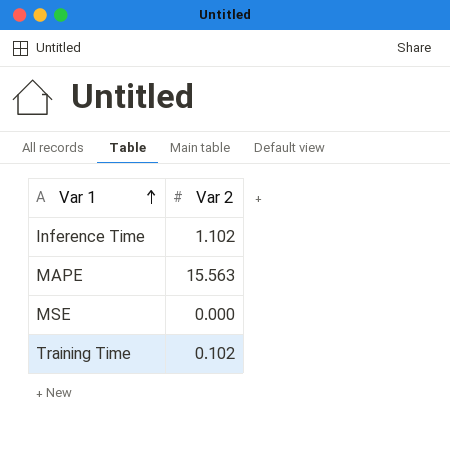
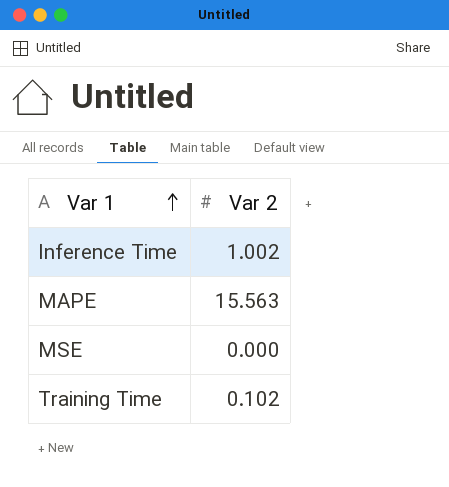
Inference Time | Var 2: 1.102 -> 1.002

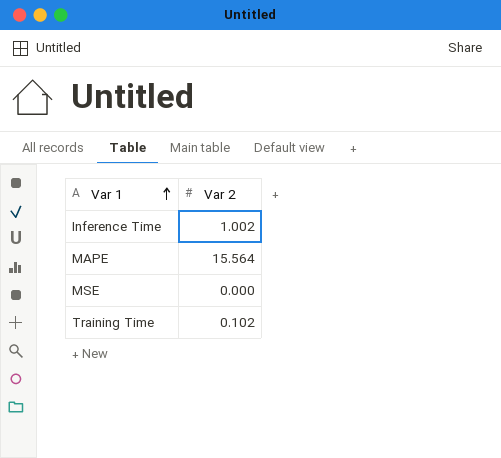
MAPE | Var 2: 15.563 -> 15.564

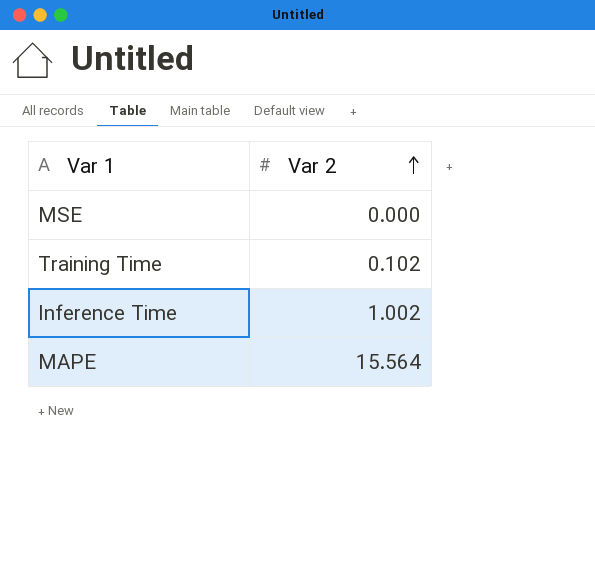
row order: Var 1 ascending -> Var 2 ascending

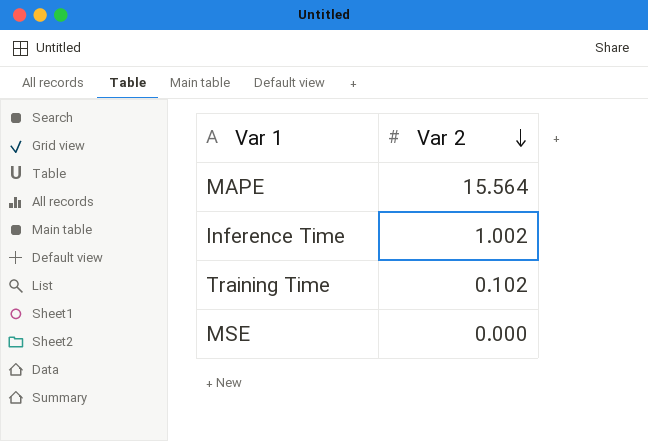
row order: Var 2 ascending -> Var 2 descending

